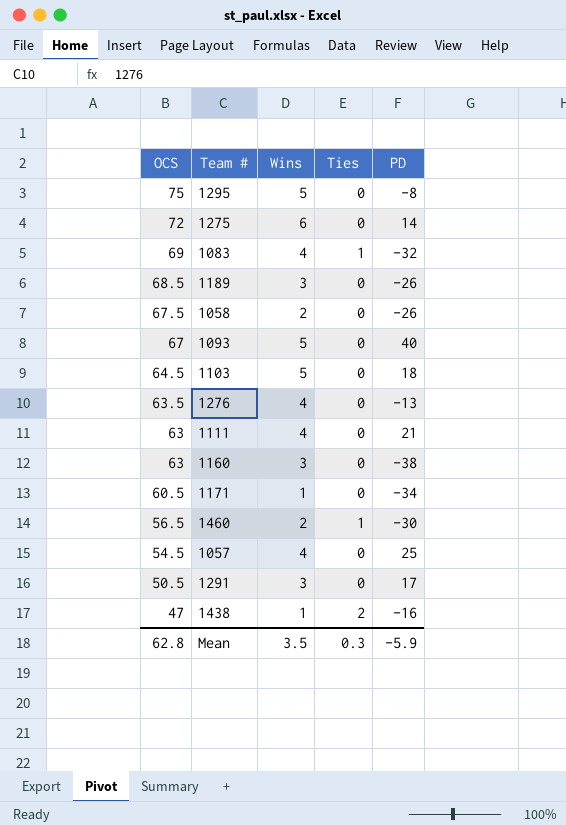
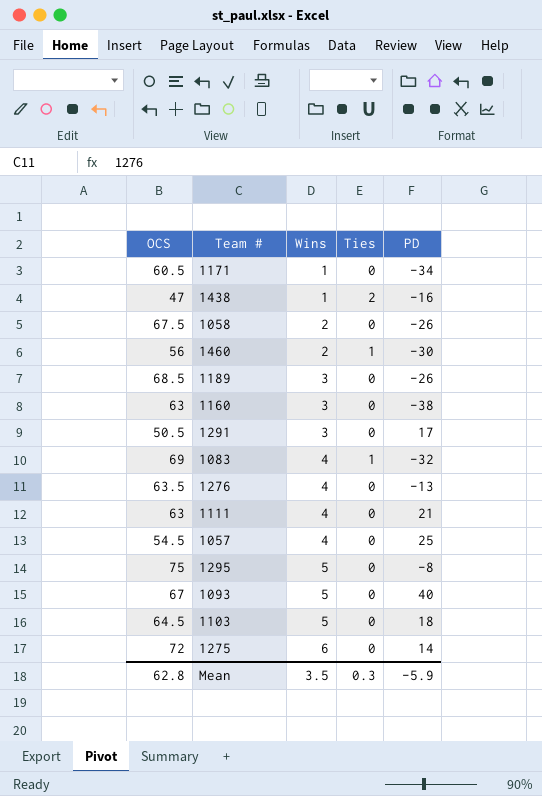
row order: OCS descending -> Wins ascending
1460 | OCS: 56.5 -> 56

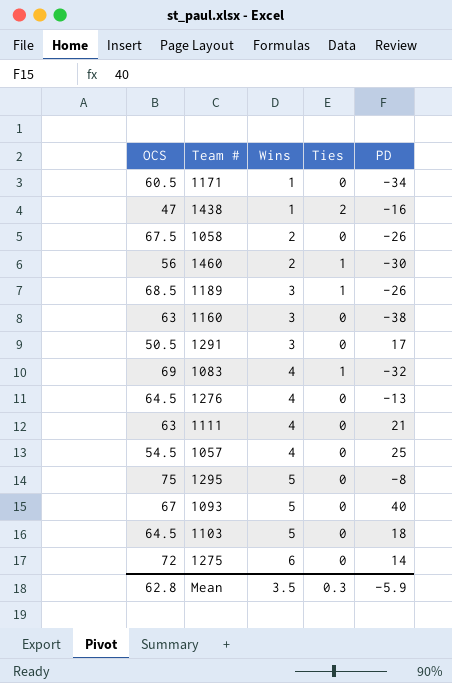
1189 | Ties: 0 -> 1
1276 | OCS: 63.5 -> 64.5

